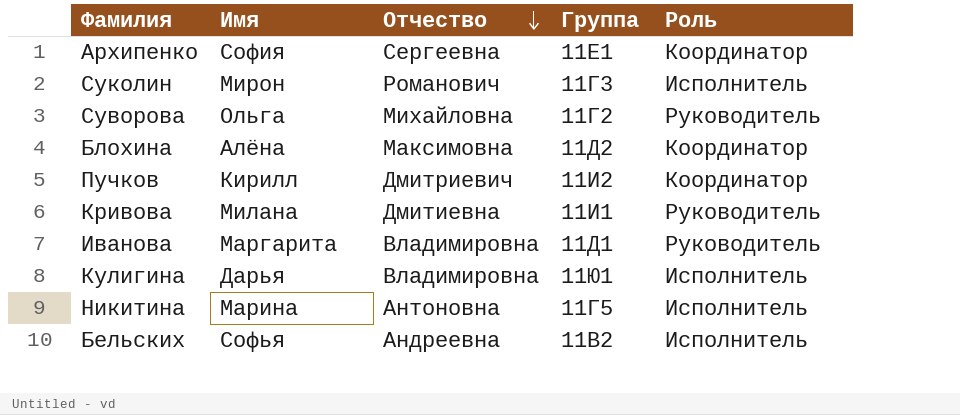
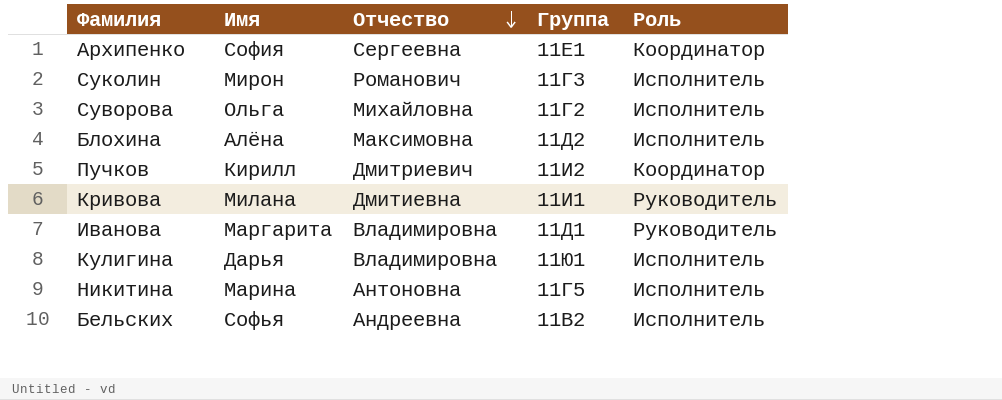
Суворова | Роль: Руководитель -> Исполнитель
Блохина | Роль: Координатор -> Исполнитель

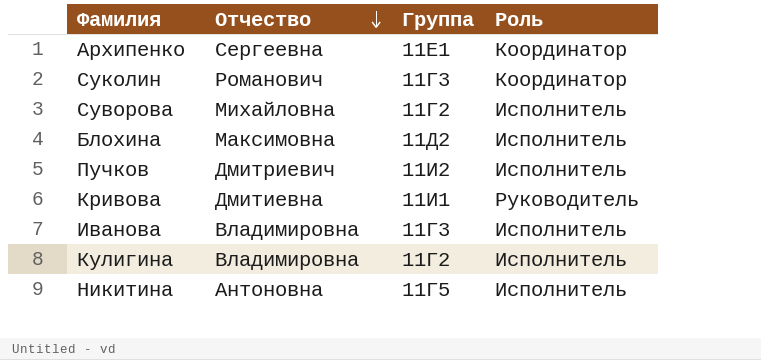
column Имя | position: 2 -> none
row Бельских: Софья | Андреевна | 11В2 | Исполнитель -> none
Суколин | Роль: Исполнитель -> Координатор
Пучков | Роль: Координатор -> Исполнитель
Иванова | Группа: 11Д1 -> 11Г3
Иванова | Роль: Руководитель -> Исполнитель
Кулигина | Группа: 11Ю1 -> 11Г2

